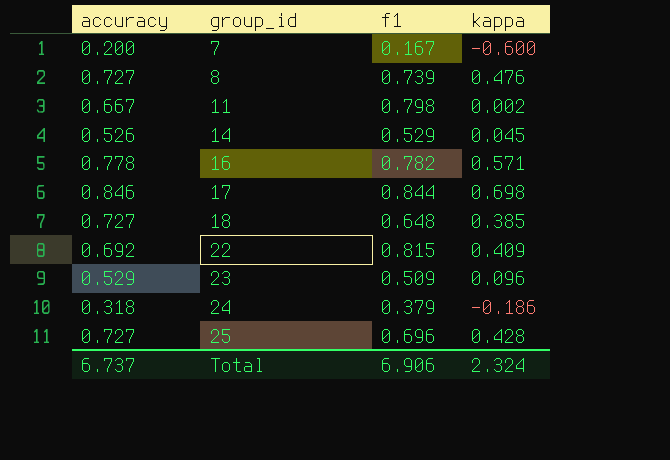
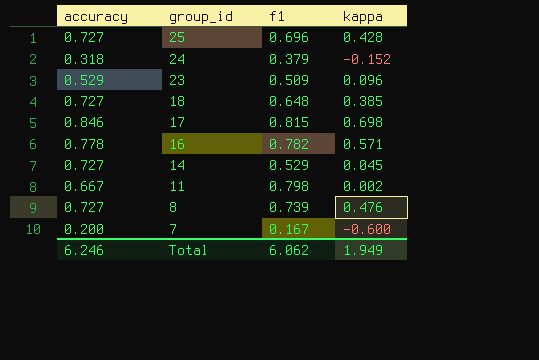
row order: group_id ascending -> group_id descending
row 22: 0.692 | 0.815 | 0.409 -> none
24 | kappa: -0.186 -> -0.152
17 | f1: 0.844 -> 0.815
14 | accuracy: 0.526 -> 0.727
Total | accuracy: 6.737 -> 6.246
Total | f1: 6.906 -> 6.062
Total | kappa: 2.324 -> 1.949

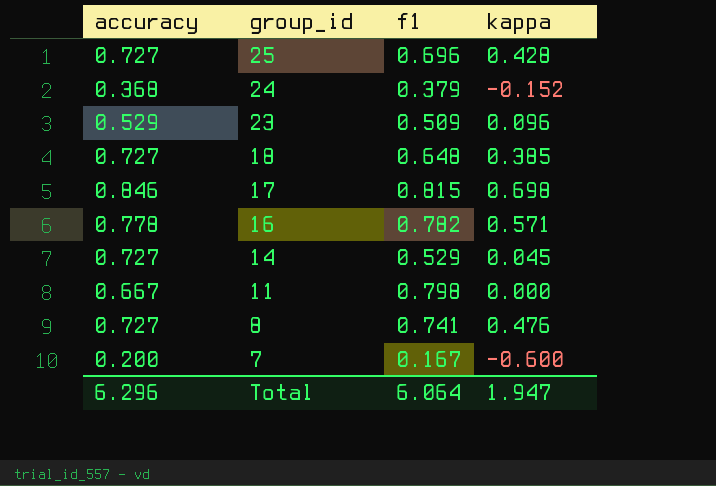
24 | accuracy: 0.318 -> 0.368
11 | kappa: 0.002 -> 0.000
8 | f1: 0.739 -> 0.741
Total | accuracy: 6.246 -> 6.296
Total | f1: 6.062 -> 6.064
Total | kappa: 1.949 -> 1.947

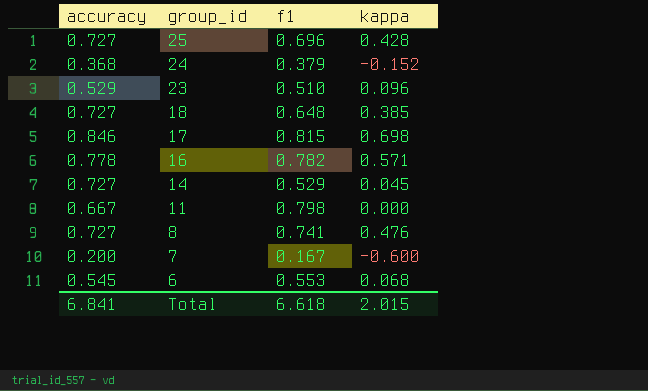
23 | f1: 0.509 -> 0.510
row 6: none -> 0.545 | 0.553 | 0.068
Total | accuracy: 6.296 -> 6.841
Total | f1: 6.064 -> 6.618
Total | kappa: 1.947 -> 2.015

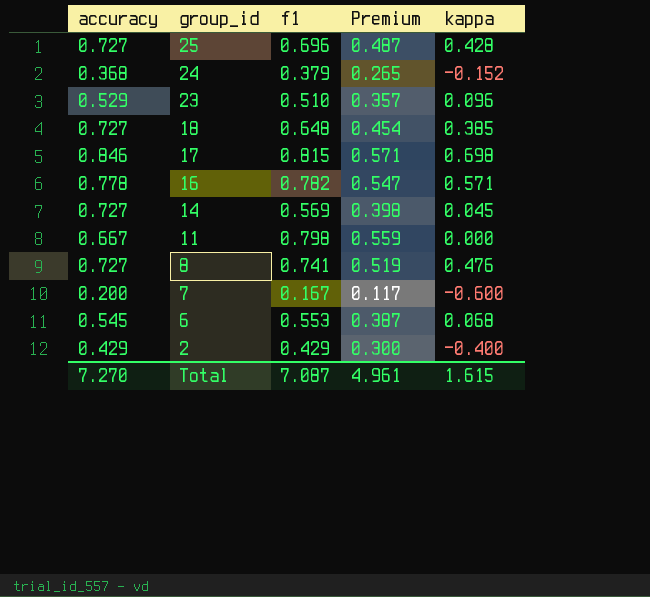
column Premium | formula: none -> [f1] * 0.7
14 | f1: 0.529 -> 0.569
row 2: none -> 0.429 | 0.429 | 0.300 | -0.400
Total | accuracy: 6.841 -> 7.270
Total | f1: 6.618 -> 7.087
Total | kappa: 2.015 -> 1.615

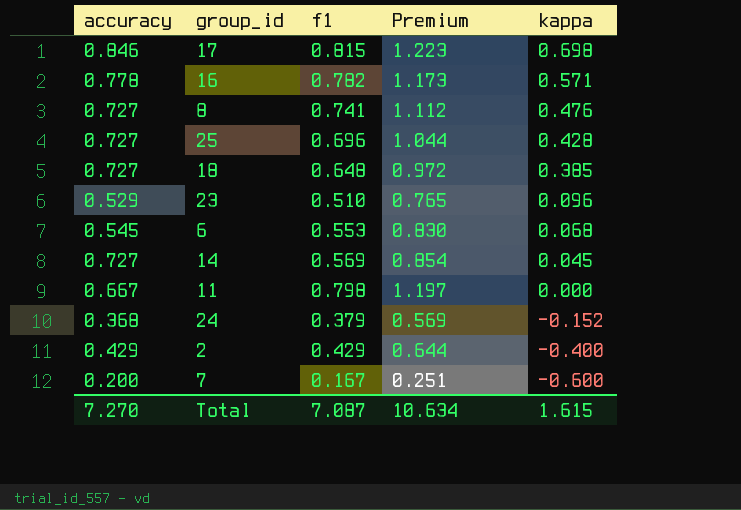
row order: group_id descending -> kappa descending
column Premium | formula: [f1] * 0.7 -> [f1] * 1.5
Total | Premium: 4.961 -> 10.634

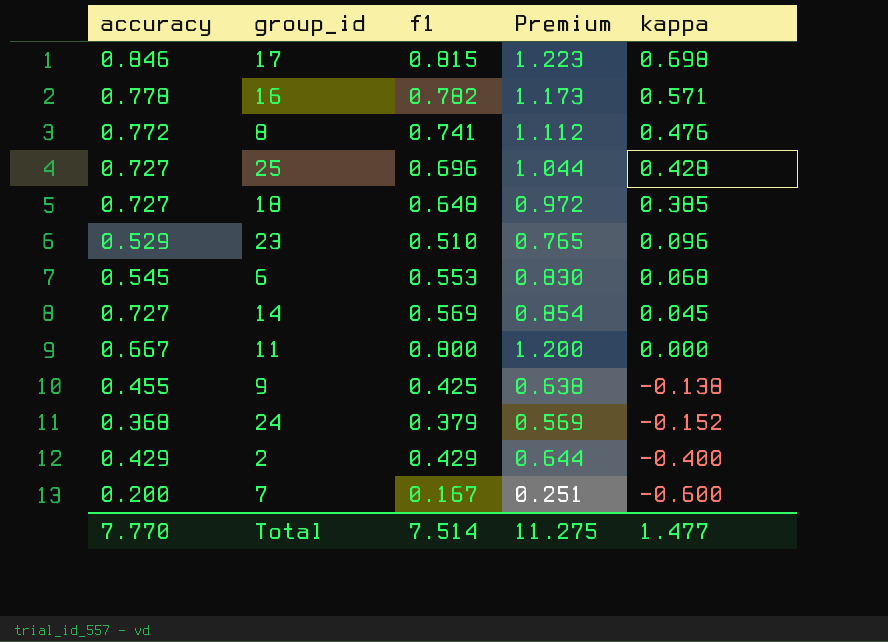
8 | accuracy: 0.727 -> 0.772
11 | f1: 0.798 -> 0.800
11 | Premium: 1.197 -> 1.200
row 9: none -> 0.455 | 0.425 | 0.638 | -0.138
Total | accuracy: 7.270 -> 7.770
Total | f1: 7.087 -> 7.514
Total | Premium: 10.634 -> 11.275
Total | kappa: 1.615 -> 1.477

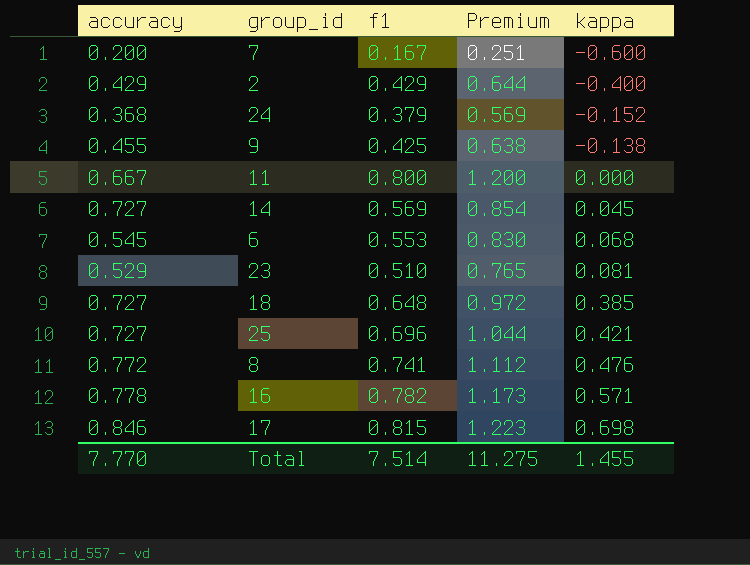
row order: kappa descending -> kappa ascending
23 | kappa: 0.096 -> 0.081
25 | kappa: 0.428 -> 0.421
Total | kappa: 1.477 -> 1.455

